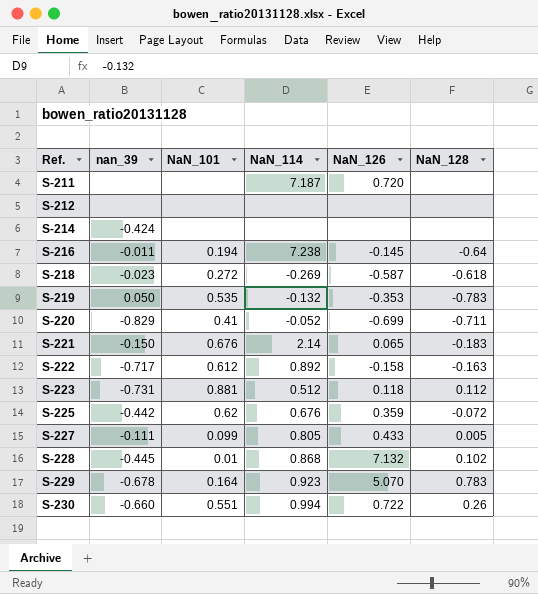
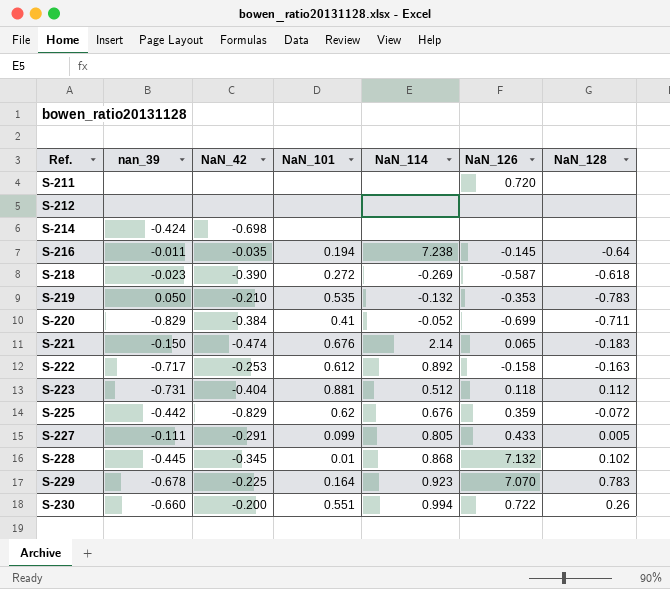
column NaN_42 | position: none -> 3
S-211 | NaN_114: 7.187 -> none
S-229 | NaN_126: 5.070 -> 7.070

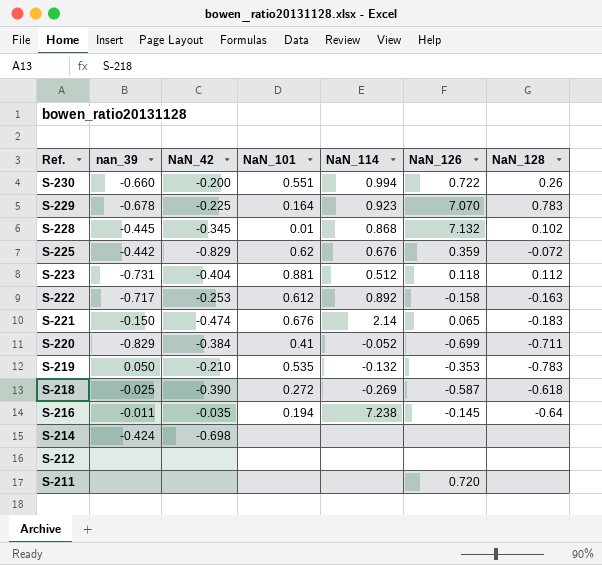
row order: Ref. ascending -> Ref. descending
row S-227: -0.111 | -0.291 | 0.099 | 0.805 | 0.433 | 0.005 -> none
S-218 | nan_39: -0.023 -> -0.025

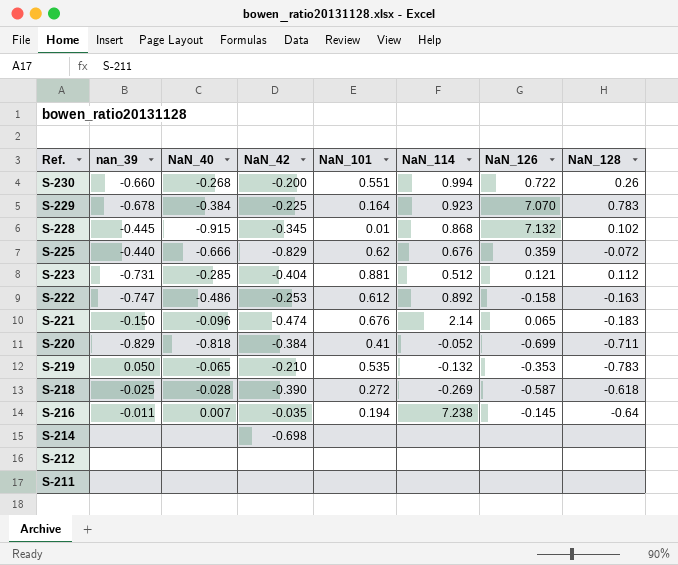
column NaN_40 | position: none -> 3
S-225 | nan_39: -0.442 -> -0.440
S-223 | NaN_126: 0.118 -> 0.121
S-222 | nan_39: -0.717 -> -0.747
S-214 | nan_39: -0.424 -> none
S-211 | NaN_126: 0.720 -> none

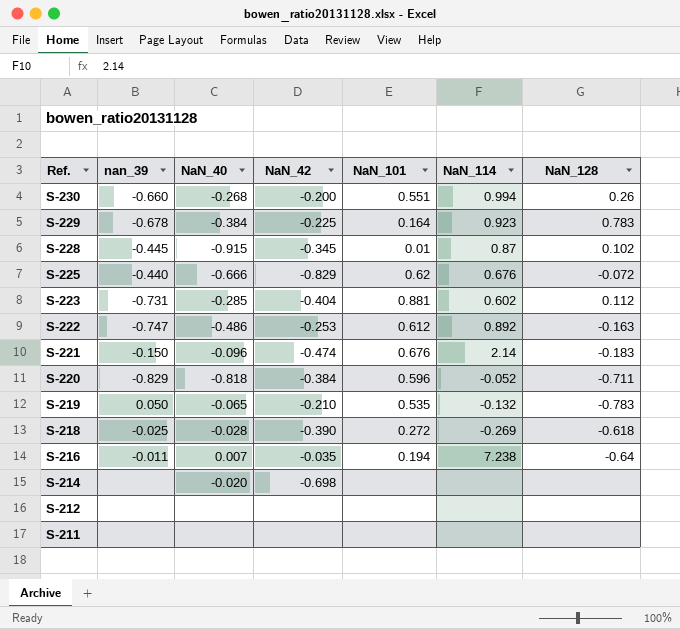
column NaN_126 | position: 7 -> none
S-228 | NaN_114: 0.868 -> 0.87
S-223 | NaN_114: 0.512 -> 0.602
S-220 | NaN_101: 0.41 -> 0.596
S-214 | NaN_40: none -> -0.020

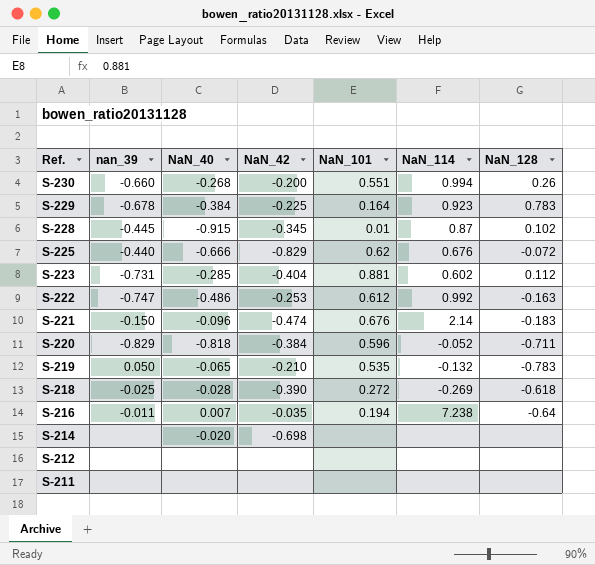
S-222 | NaN_114: 0.892 -> 0.992

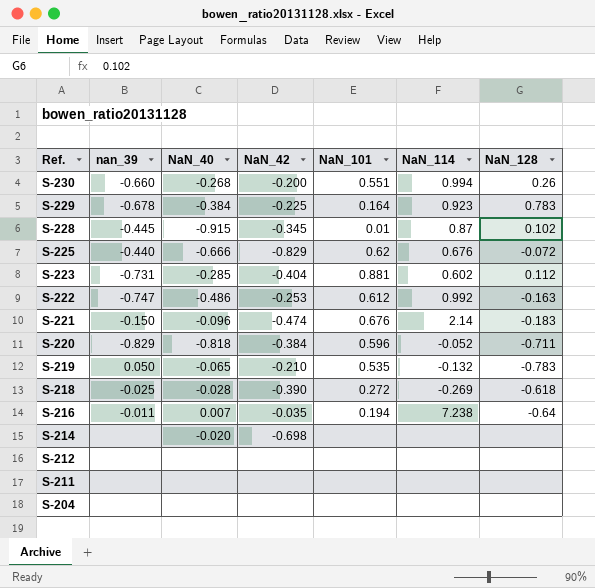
row S-204: none -> none | none | none | none | none | none

